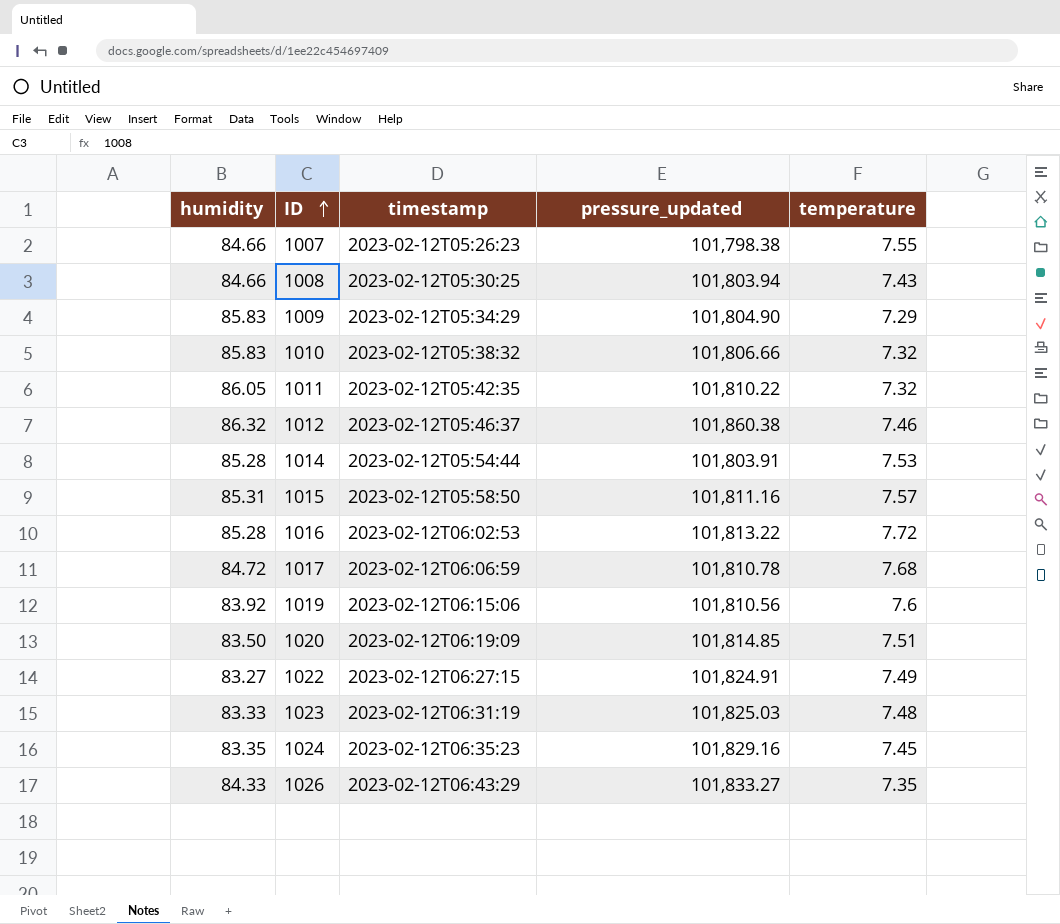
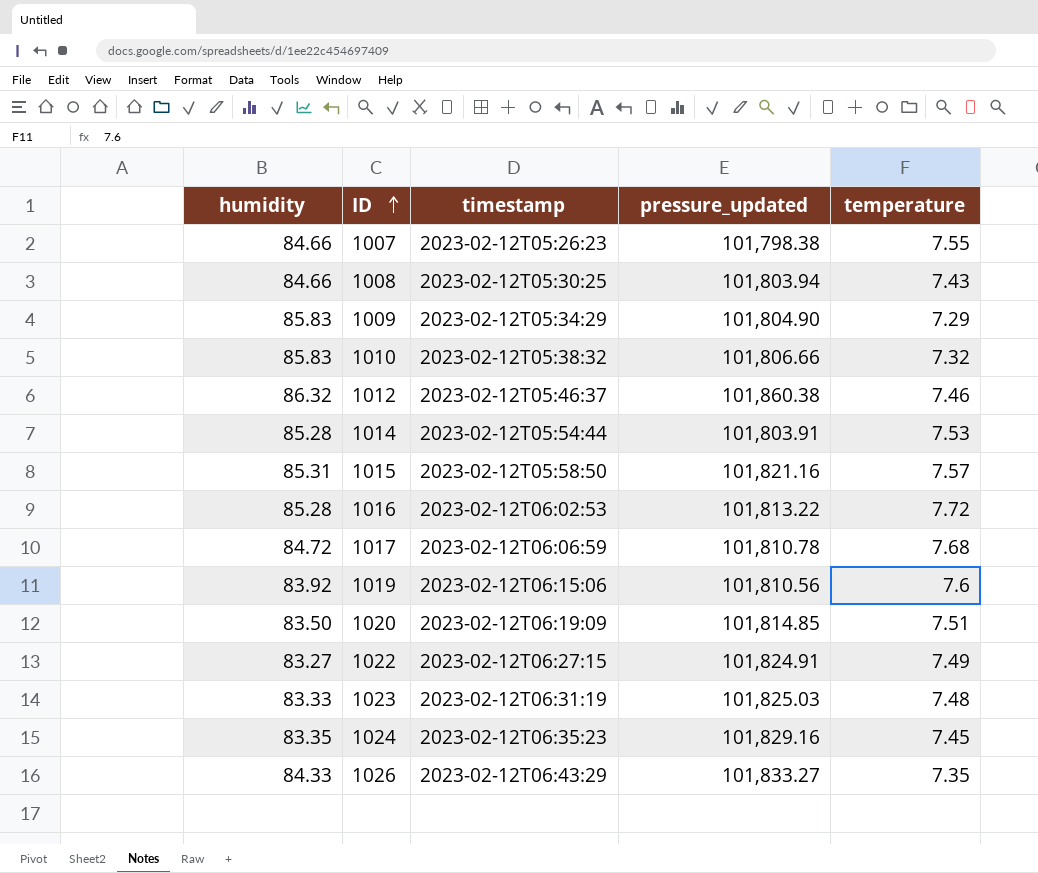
row 1011: 86.05 | 2023-02-12T05:42:35 | 101,810.22 | 7.32 -> none
1015 | pressure_updated: 101,811.16 -> 101,821.16

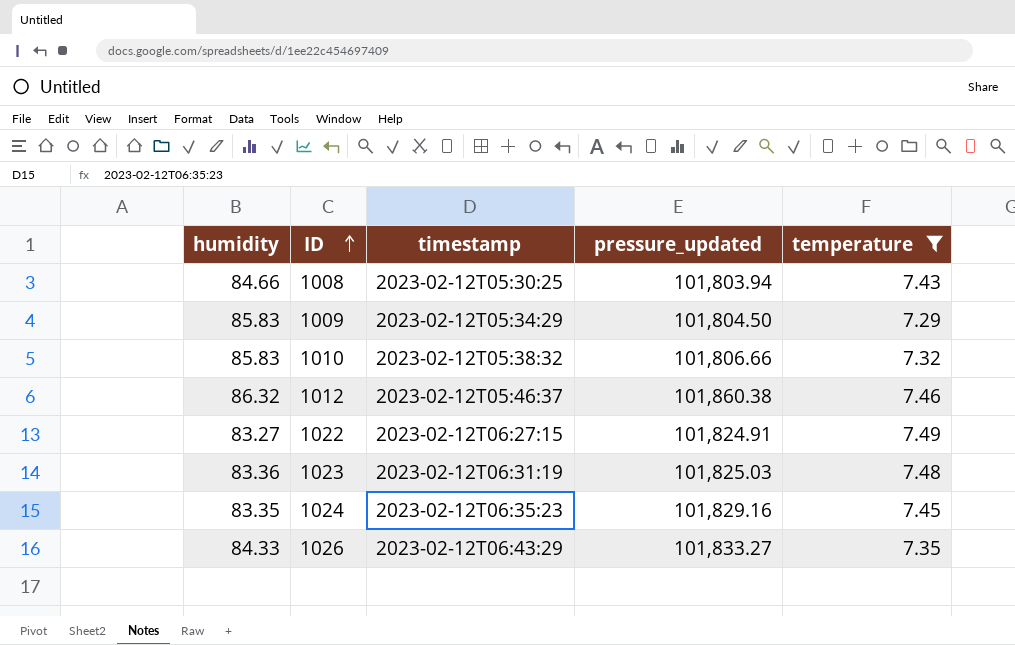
filter: none -> temperature <= 7.49
1009 | pressure_updated: 101,804.90 -> 101,804.50
1023 | humidity: 83.33 -> 83.36

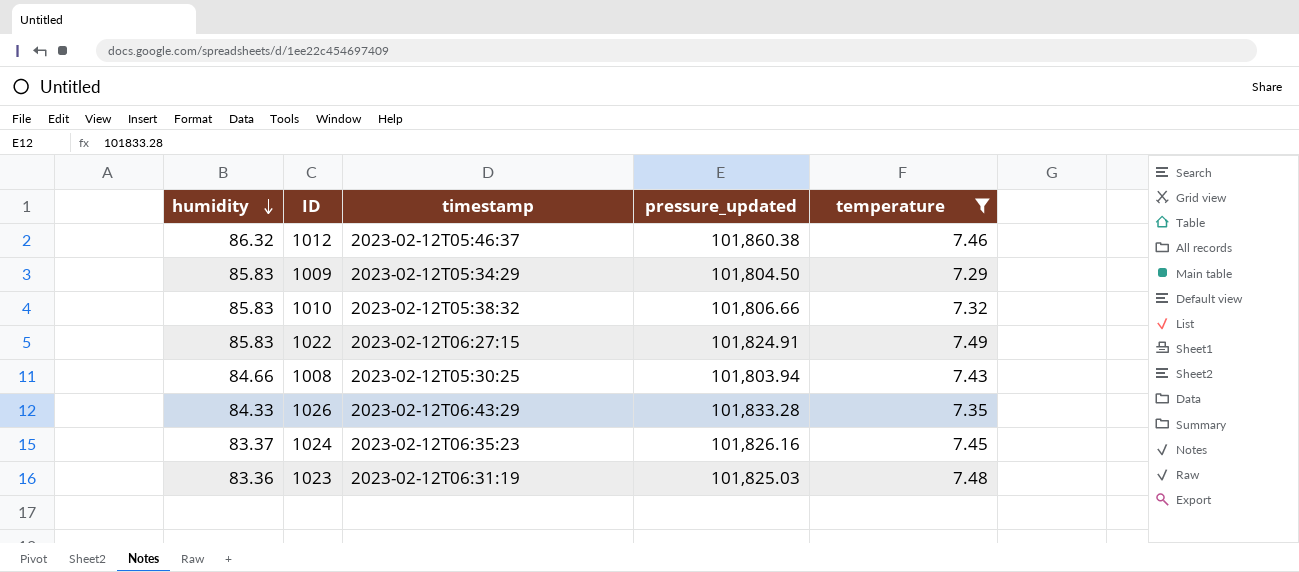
row order: ID ascending -> humidity descending
1022 | humidity: 83.27 -> 85.83
1026 | pressure_updated: 101,833.27 -> 101,833.28
1024 | humidity: 83.35 -> 83.37
1024 | pressure_updated: 101,829.16 -> 101,826.16

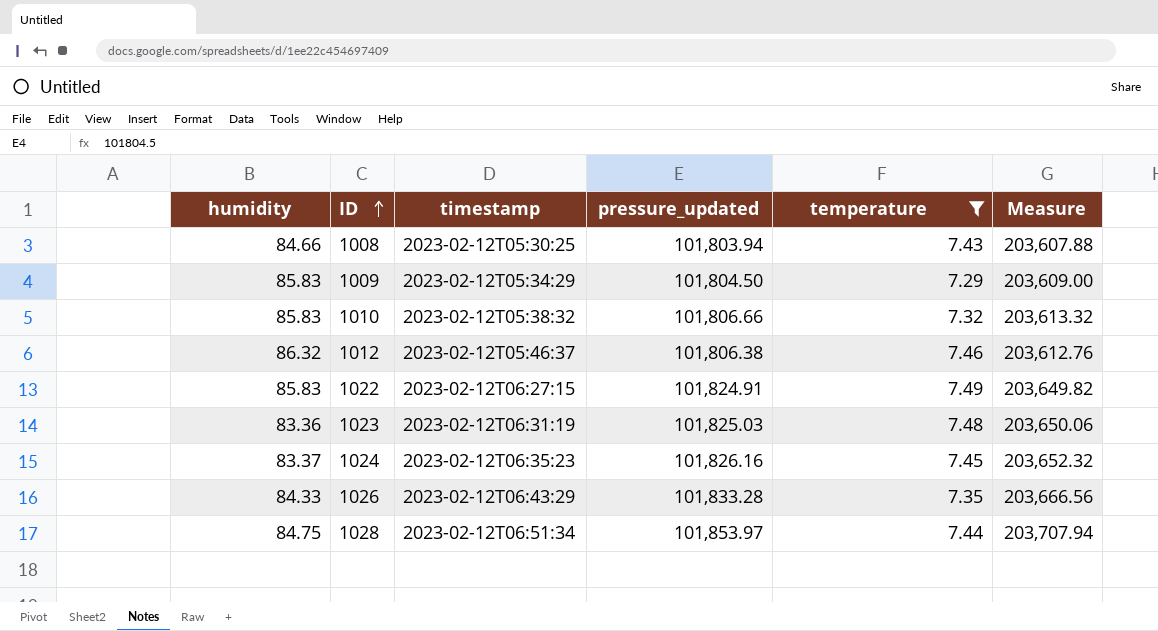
row order: humidity descending -> ID ascending
column Measure | formula: none -> [pressure_updated] * 2
1012 | pressure_updated: 101,860.38 -> 101,806.38
row 1028: none -> 84.75 | 2023-02-12T06:51:34 | 101,853.97 | 7.44 | 203,707.94

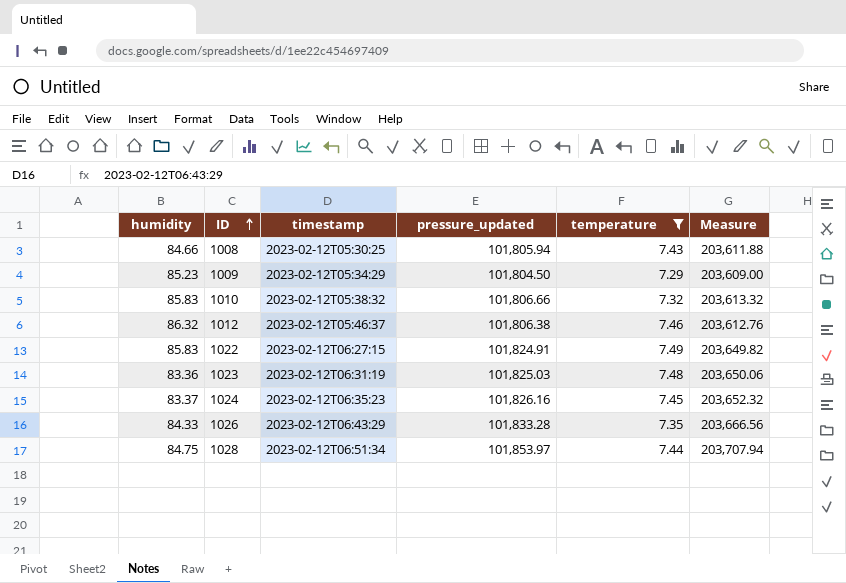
1008 | pressure_updated: 101,803.94 -> 101,805.94
1008 | Measure: 203,607.88 -> 203,611.88
1009 | humidity: 85.83 -> 85.23

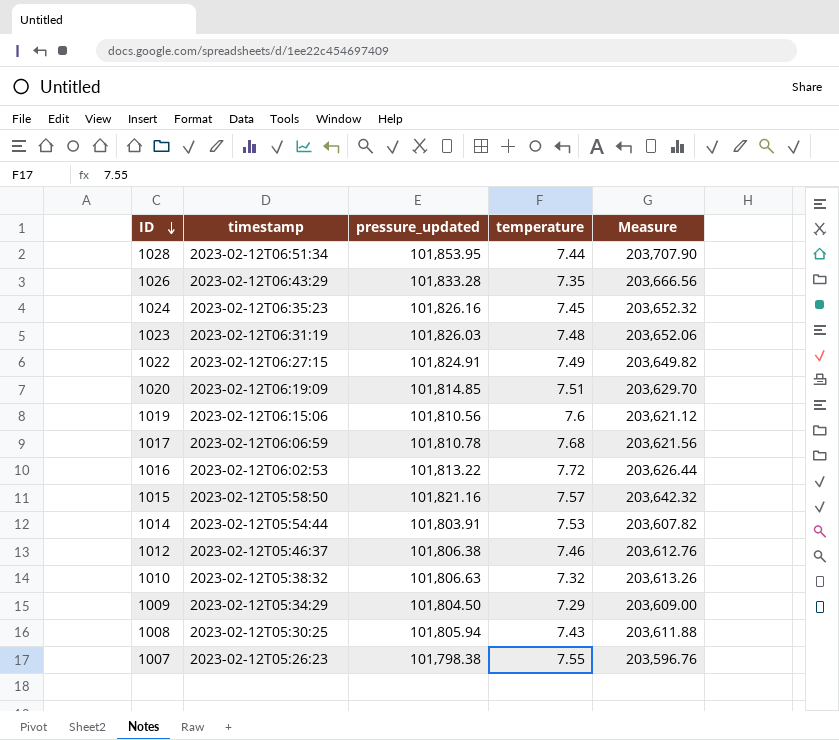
filter: temperature <= 7.49 -> none
row order: ID ascending -> ID descending
column humidity | position: 1 -> none
1028 | pressure_updated: 101,853.97 -> 101,853.95
1028 | Measure: 203,707.94 -> 203,707.90
1023 | pressure_updated: 101,825.03 -> 101,826.03
1023 | Measure: 203,650.06 -> 203,652.06
1010 | pressure_updated: 101,806.66 -> 101,806.63
1010 | Measure: 203,613.32 -> 203,613.26

